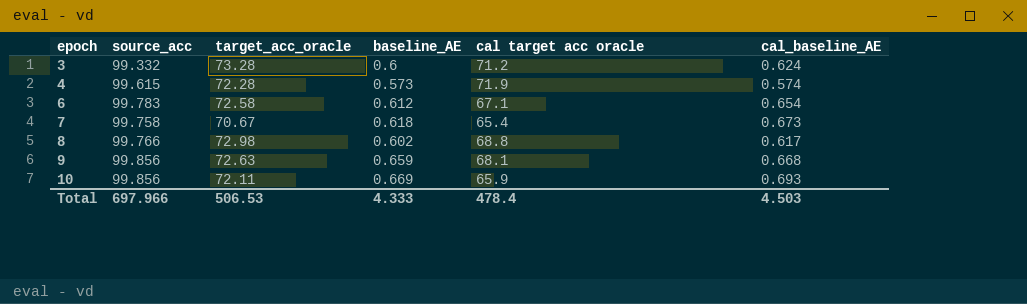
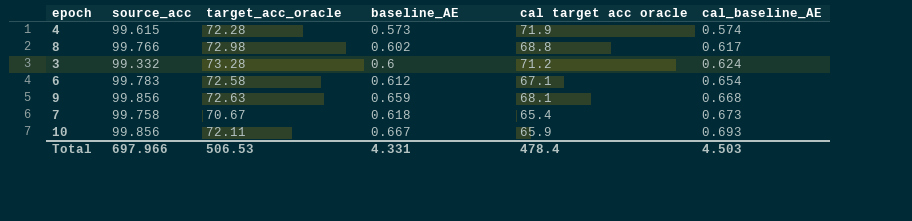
row order: epoch ascending -> cal_baseline_AE ascending
10 | baseline_AE: 0.669 -> 0.667
Total | baseline_AE: 4.333 -> 4.331

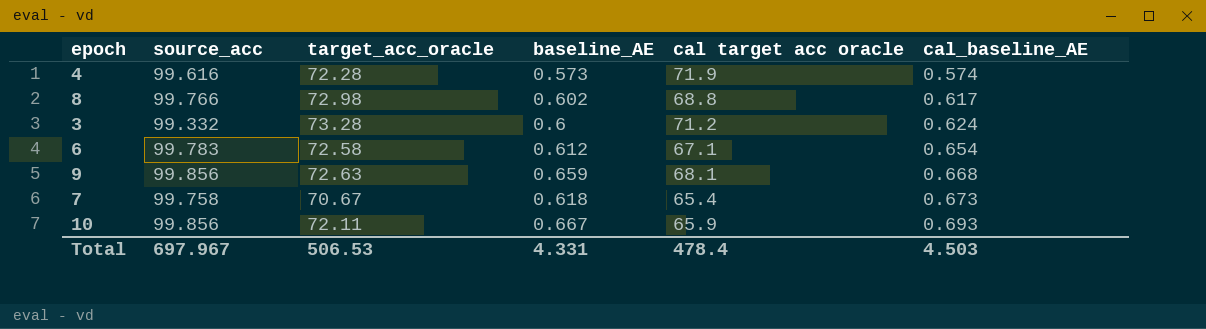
4 | source_acc: 99.615 -> 99.616
Total | source_acc: 697.966 -> 697.967

